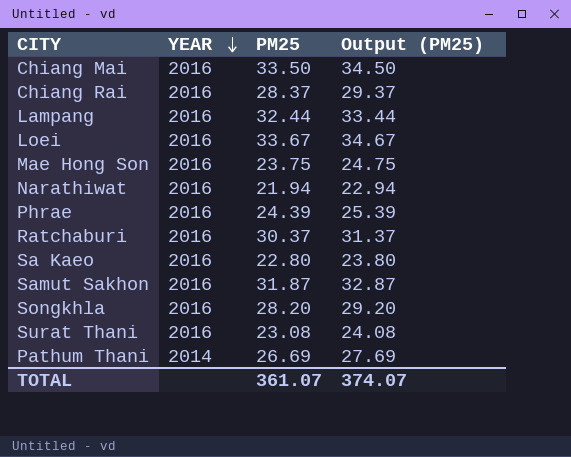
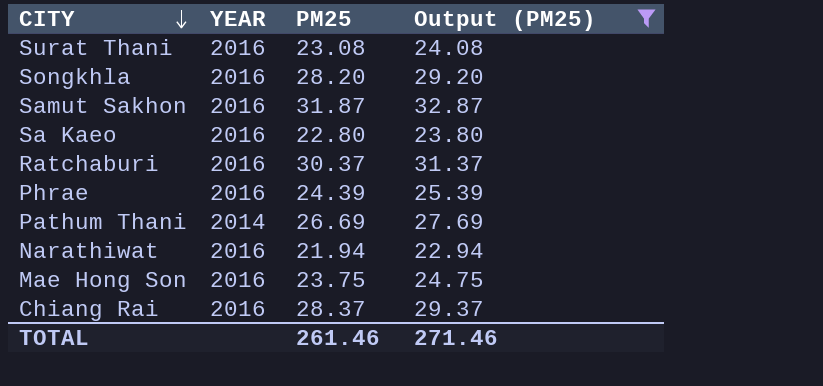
filter: none -> Output (PM25) <= 32.87
row order: YEAR descending -> CITY descending
TOTAL | PM25: 361.07 -> 261.46
TOTAL | Output (PM25): 374.07 -> 271.46

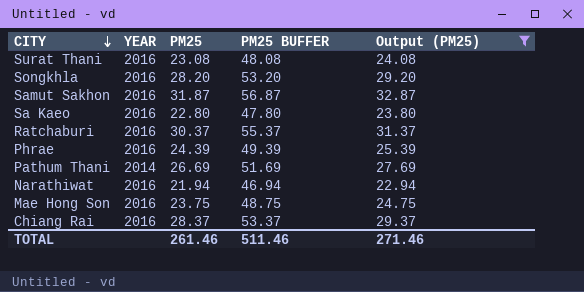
column PM25 BUFFER | formula: none -> [PM25] + 25

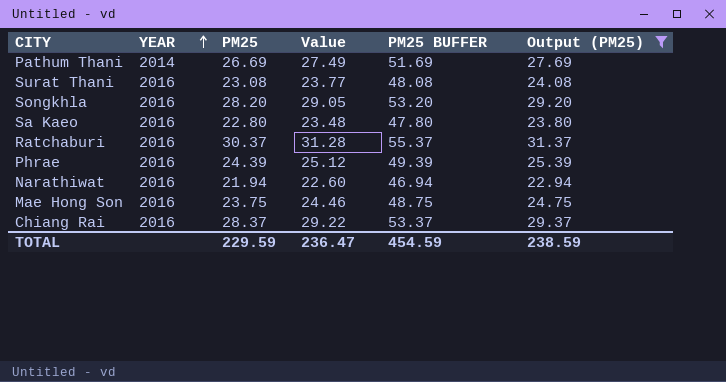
row order: CITY descending -> YEAR ascending
column Value | formula: none -> [PM25] * 1.03
row Samut Sakhon: 2016 | 31.87 | 56.87 | 32.87 -> none
TOTAL | PM25: 261.46 -> 229.59
TOTAL | PM25 BUFFER: 511.46 -> 454.59
TOTAL | Output (PM25): 271.46 -> 238.59

